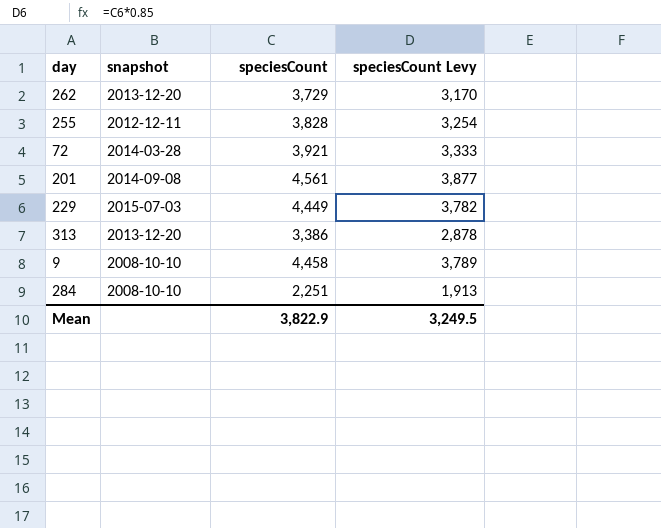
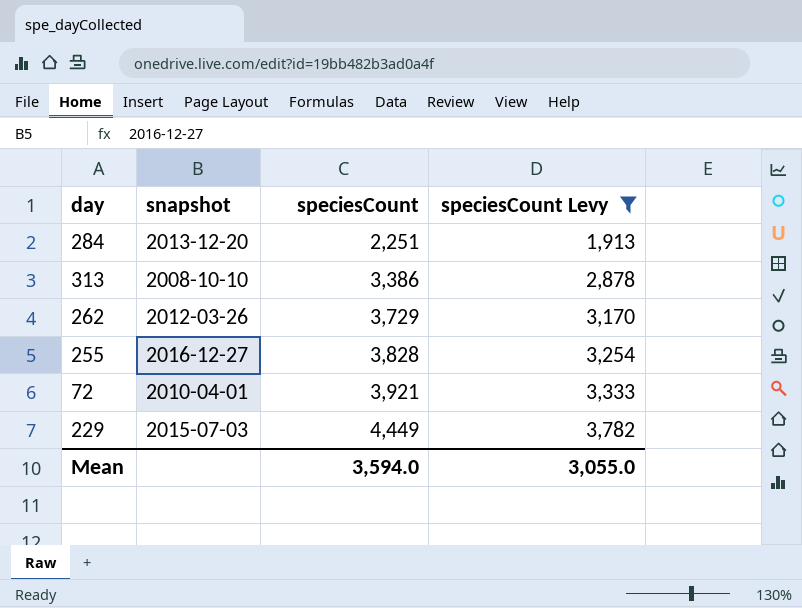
filter: none -> speciesCount Levy <= 3,782
row order: none -> speciesCount ascending
284 | snapshot: 2008-10-10 -> 2013-12-20
313 | snapshot: 2013-12-20 -> 2008-10-10
262 | snapshot: 2013-12-20 -> 2012-03-26
255 | snapshot: 2012-12-11 -> 2016-12-27
72 | snapshot: 2014-03-28 -> 2010-04-01
Mean | speciesCount: 3,822.9 -> 3,594.0
Mean | speciesCount Levy: 3,249.5 -> 3,055.0

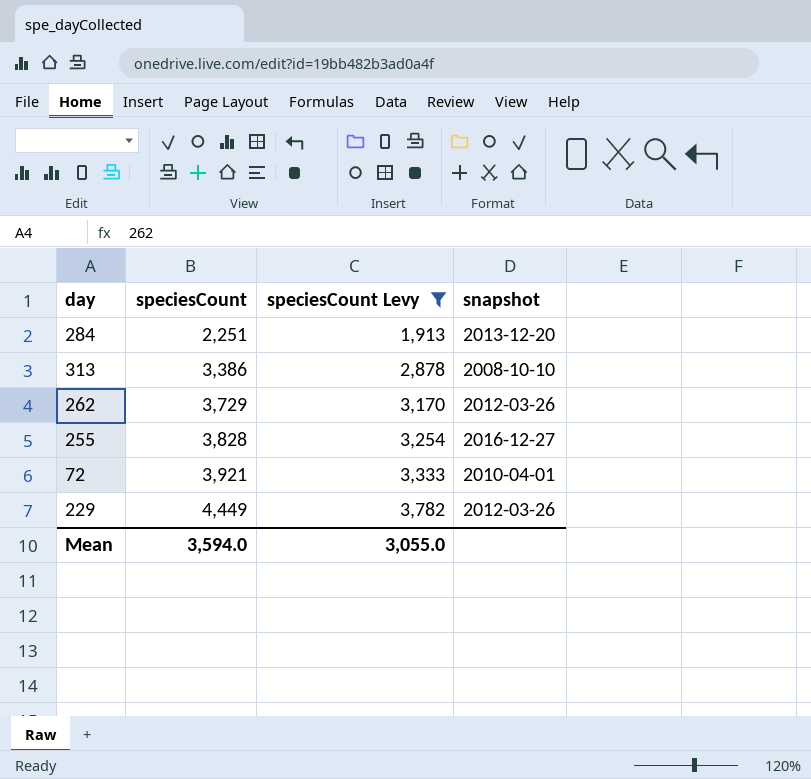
column snapshot | position: 2 -> 4
229 | snapshot: 2015-07-03 -> 2012-03-26

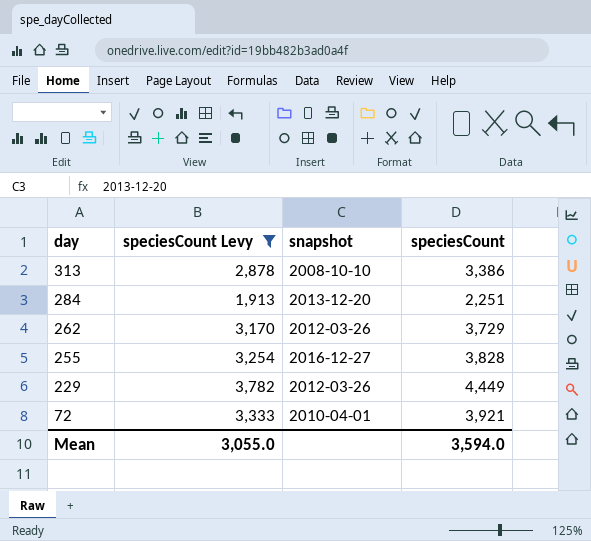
row order: speciesCount ascending -> day descending
column speciesCount | position: 2 -> 4

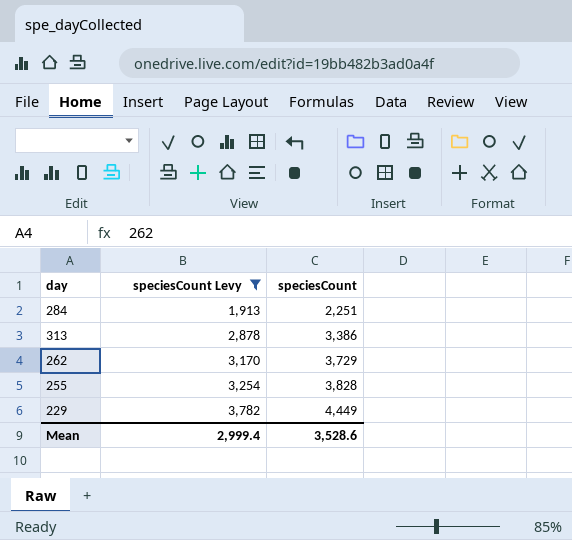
row order: day descending -> speciesCount Levy ascending
column snapshot | position: 3 -> none
row 72: 3,333 | 2010-04-01 | 3,921 -> none
Mean | speciesCount Levy: 3,055.0 -> 2,999.4
Mean | speciesCount: 3,594.0 -> 3,528.6

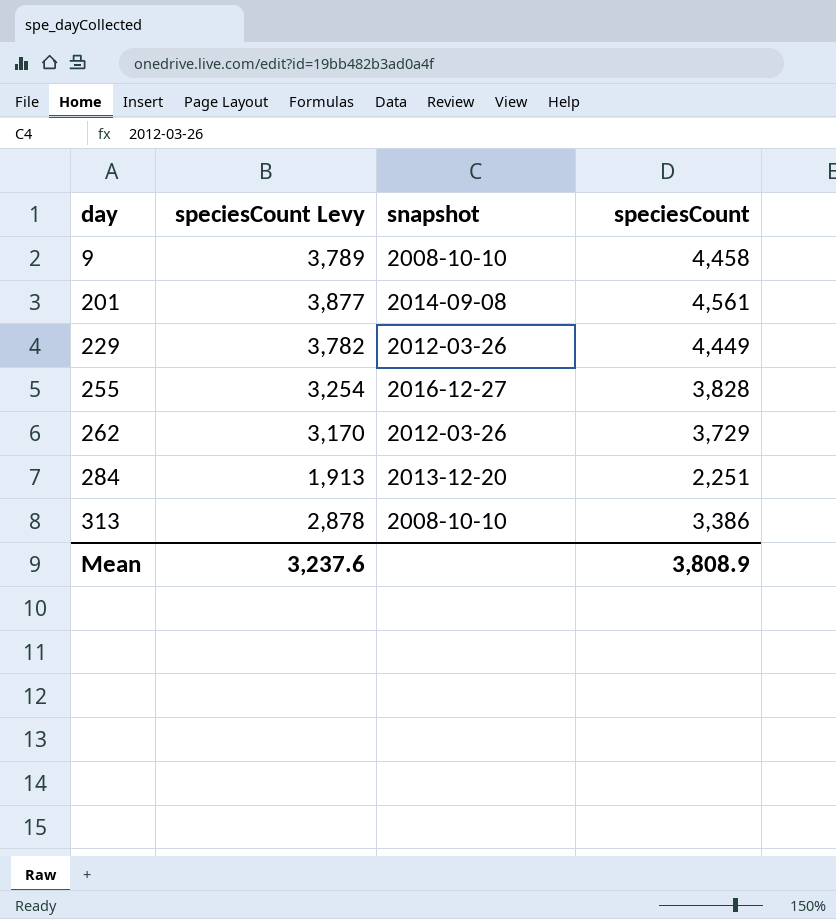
filter: speciesCount Levy <= 3,782 -> none
row order: speciesCount Levy ascending -> day ascending
column snapshot | position: none -> 3
Mean | speciesCount Levy: 2,999.4 -> 3,237.6
Mean | speciesCount: 3,528.6 -> 3,808.9

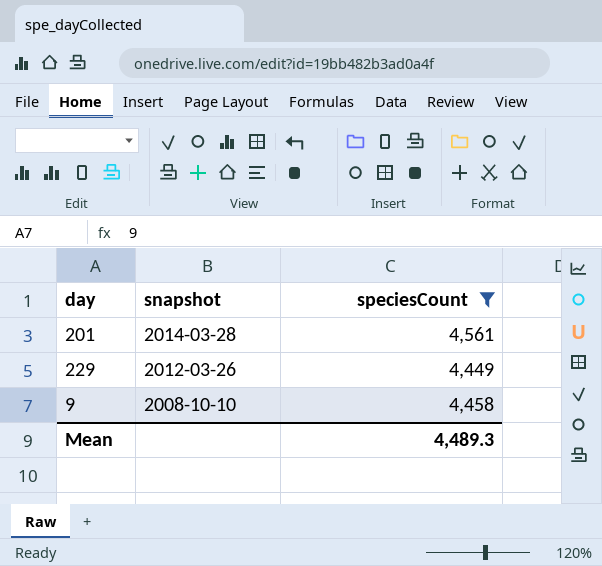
filter: none -> speciesCount >= 4,449
row order: day ascending -> snapshot descending
column speciesCount Levy | formula: [speciesCount] * 0.85 -> none
201 | snapshot: 2014-09-08 -> 2014-03-28
Mean | speciesCount: 3,808.9 -> 4,489.3

